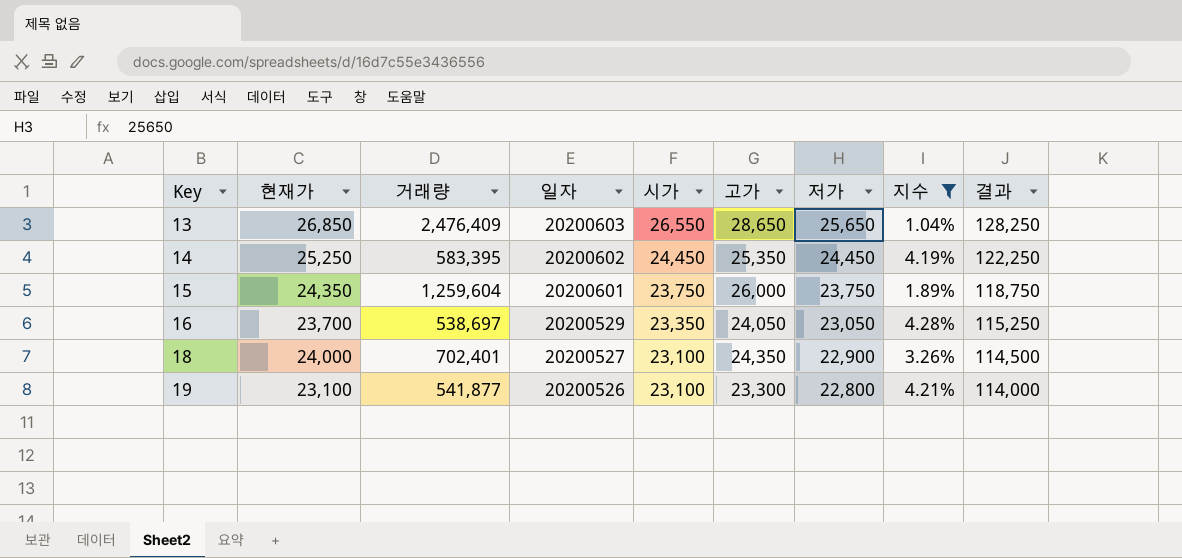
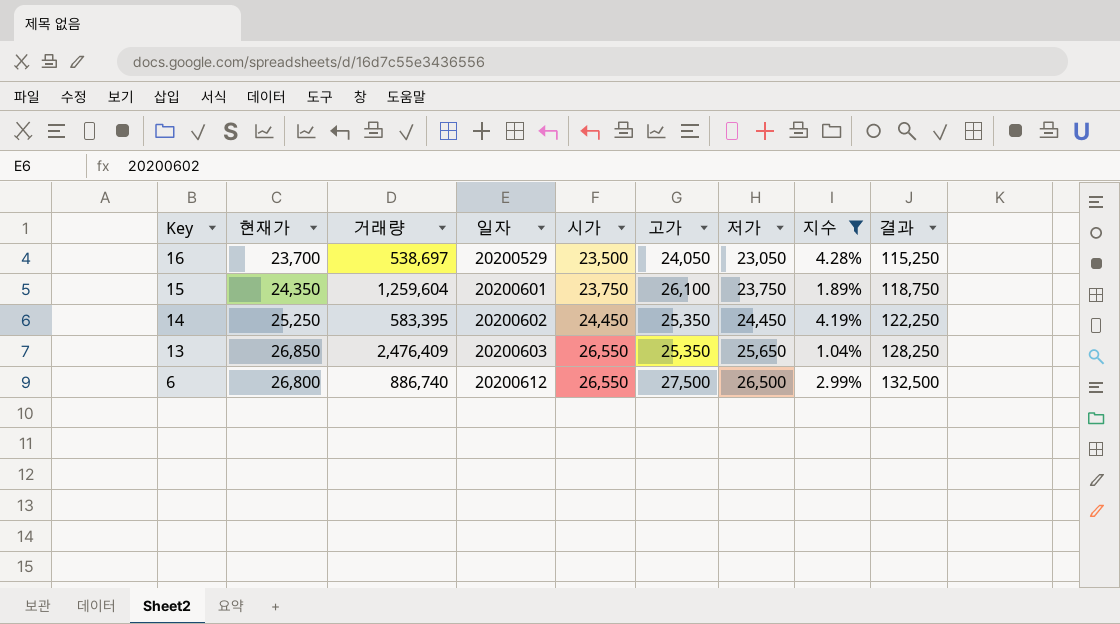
row order: Key ascending -> Key descending
row 18: 24,000 | 702,401 | 20200527 | 23,100 | 24,350 | 22,900 | 3.26% | 114,500 -> none
row 19: 23,100 | 541,877 | 20200526 | 23,100 | 23,300 | 22,800 | 4.21% | 114,000 -> none
16 | 시가: 23,350 -> 23,500
15 | 고가: 26,000 -> 26,100
13 | 고가: 28,650 -> 25,350
row 6: none -> 26,800 | 886,740 | 20200612 | 26,550 | 27,500 | 26,500 | 2.99% | 132,500

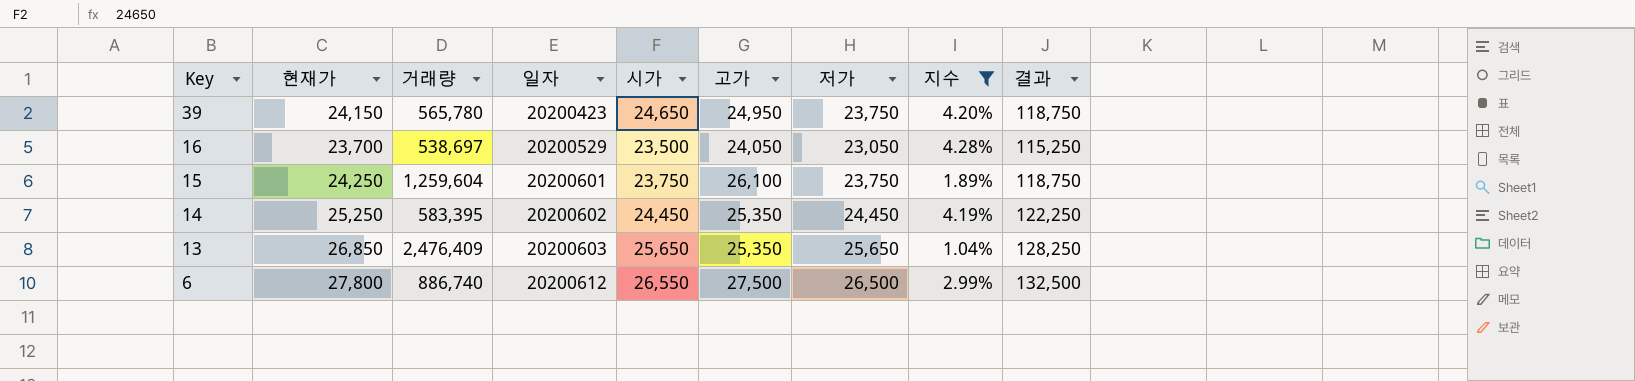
row 39: none -> 24,150 | 565,780 | 20200423 | 24,650 | 24,950 | 23,750 | 4.20% | 118,750
15 | 현재가: 24,350 -> 24,250
13 | 시가: 26,550 -> 25,650
6 | 현재가: 26,800 -> 27,800

